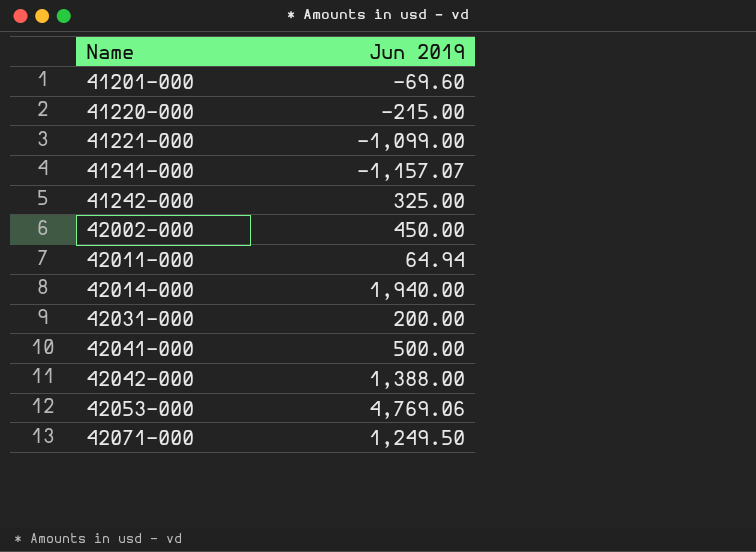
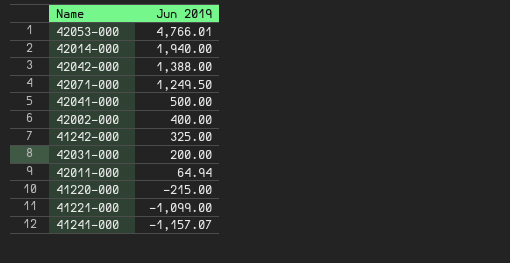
row order: Name ascending -> Jun 2019 descending
row 41201-000: -69.60 -> none
42053-000 | Jun 2019: 4,769.06 -> 4,766.01
42002-000 | Jun 2019: 450.00 -> 400.00

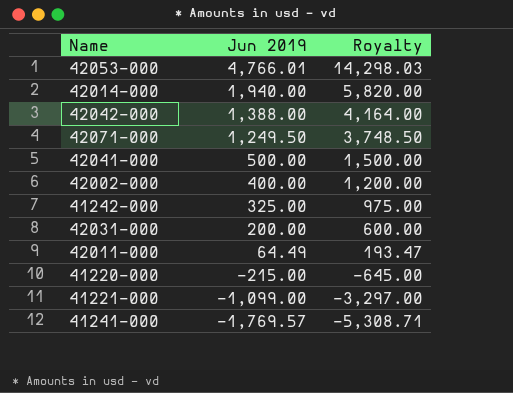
column Royalty | formula: none -> [Jun 2019] * 3
42011-000 | Jun 2019: 64.94 -> 64.49
41241-000 | Jun 2019: -1,157.07 -> -1,769.57

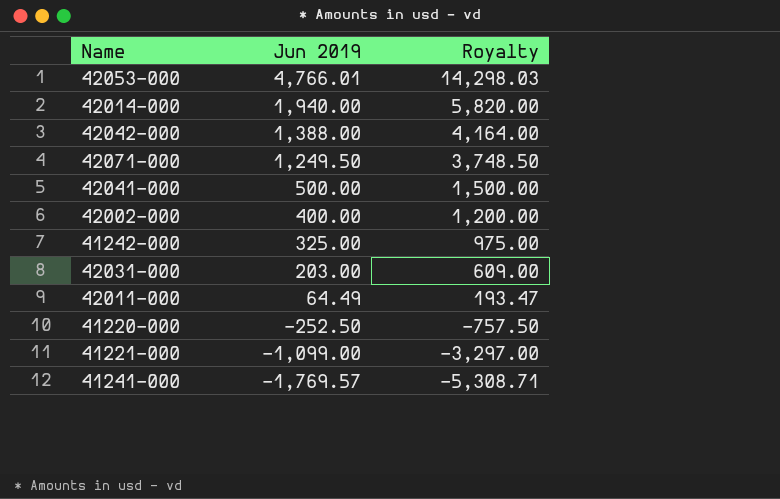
42031-000 | Jun 2019: 200.00 -> 203.00
42031-000 | Royalty: 600.00 -> 609.00
41220-000 | Jun 2019: -215.00 -> -252.50
41220-000 | Royalty: -645.00 -> -757.50

